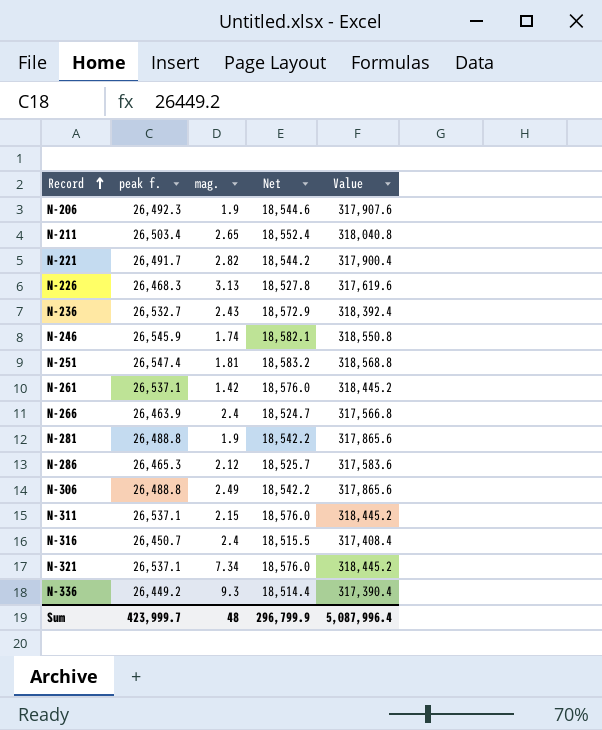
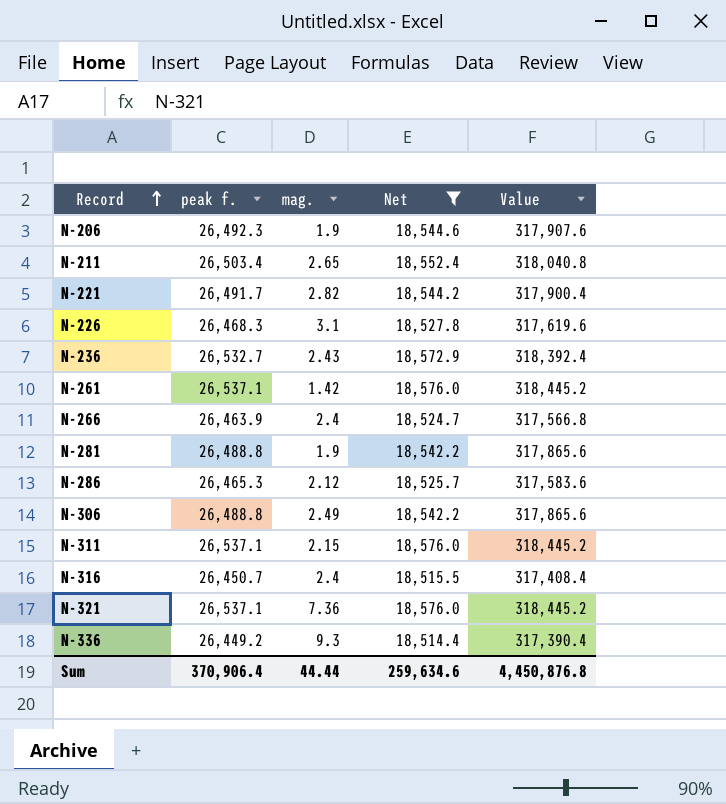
filter: none -> Net <= 18,576.0
N-226 | mag.: 3.13 -> 3.1
N-321 | mag.: 7.34 -> 7.36
Sum | peak f.: 423,999.7 -> 370,906.4
Sum | mag.: 48 -> 44.44
Sum | Net: 296,799.9 -> 259,634.6
Sum | Value: 5,087,996.4 -> 4,450,876.8

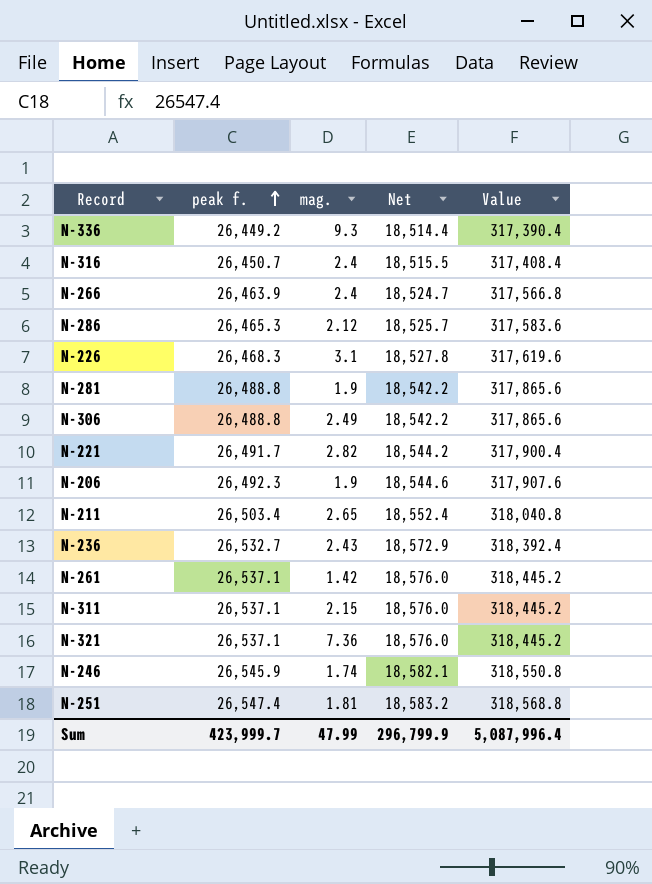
filter: Net <= 18,576.0 -> none
row order: Record ascending -> peak f. ascending
Sum | peak f.: 370,906.4 -> 423,999.7
Sum | mag.: 44.44 -> 47.99
Sum | Net: 259,634.6 -> 296,799.9
Sum | Value: 4,450,876.8 -> 5,087,996.4

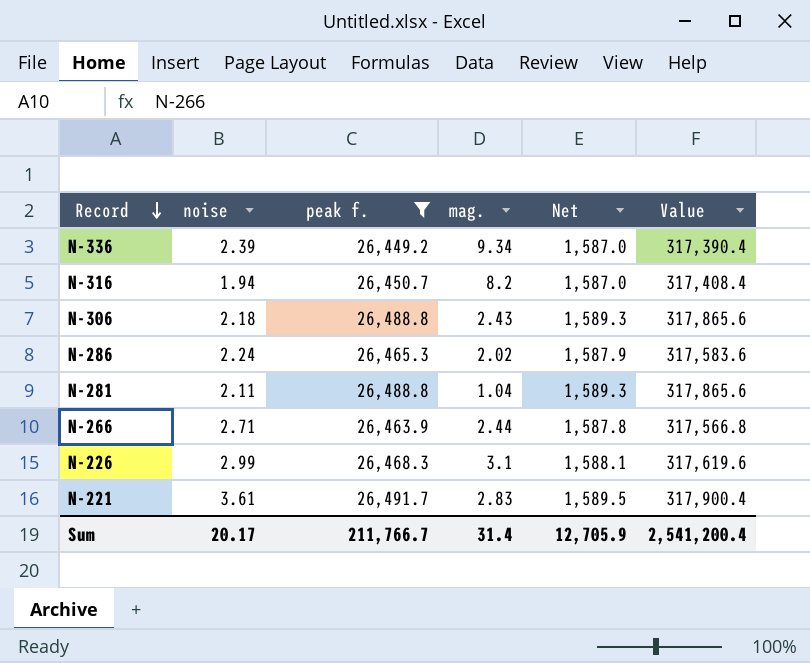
filter: none -> peak f. <= 26,491.7
row order: peak f. ascending -> Record descending
column noise | position: none -> 2
column Net | formula: [peak f.] * 0.7 -> [peak f.] * 0.06
N-336 | mag.: 9.3 -> 9.34
N-316 | mag.: 2.4 -> 8.2
N-306 | mag.: 2.49 -> 2.43
N-286 | mag.: 2.12 -> 2.02
N-281 | mag.: 1.9 -> 1.04
N-266 | mag.: 2.4 -> 2.44
N-221 | mag.: 2.82 -> 2.83
Sum | peak f.: 423,999.7 -> 211,766.7
Sum | mag.: 47.99 -> 31.4
Sum | Net: 296,799.9 -> 12,705.9
Sum | Value: 5,087,996.4 -> 2,541,200.4

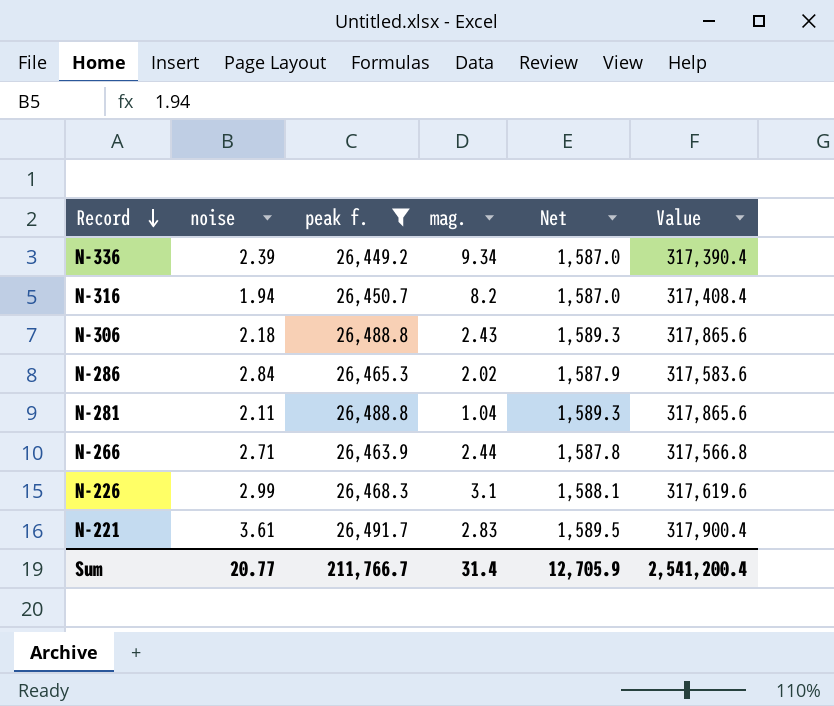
N-286 | noise: 2.24 -> 2.84
Sum | noise: 20.17 -> 20.77

